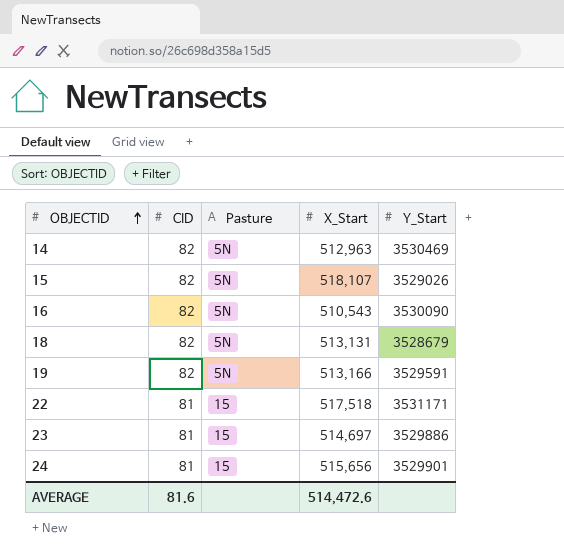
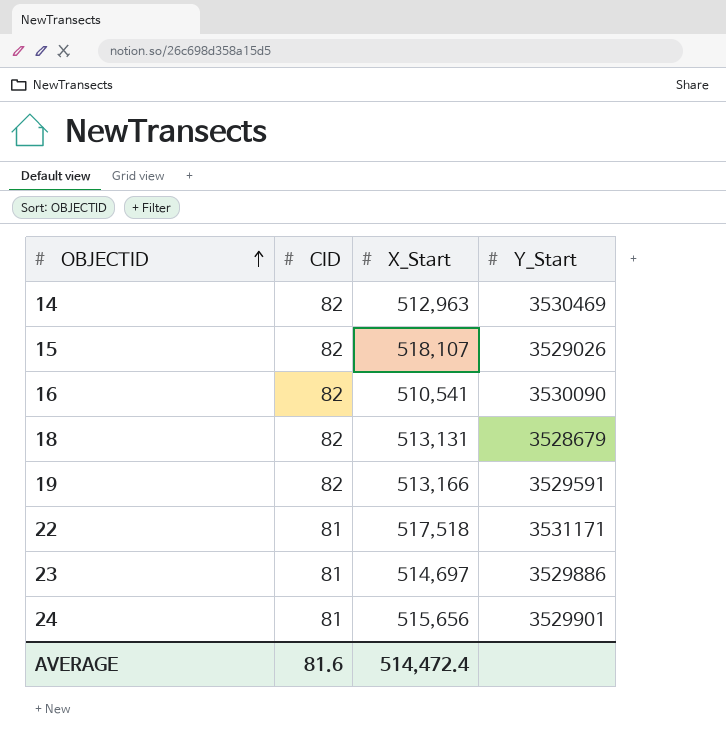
column Pasture | position: 3 -> none
16 | X_Start: 510,543 -> 510,541
AVERAGE | X_Start: 514,472.6 -> 514,472.4

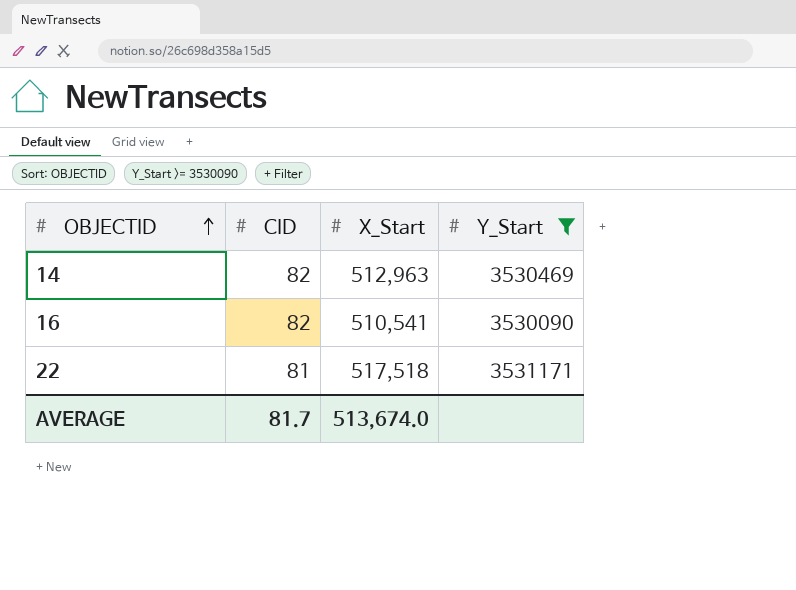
filter: none -> Y_Start >= 3530090
AVERAGE | CID: 81.6 -> 81.7
AVERAGE | X_Start: 514,472.4 -> 513,674.0

